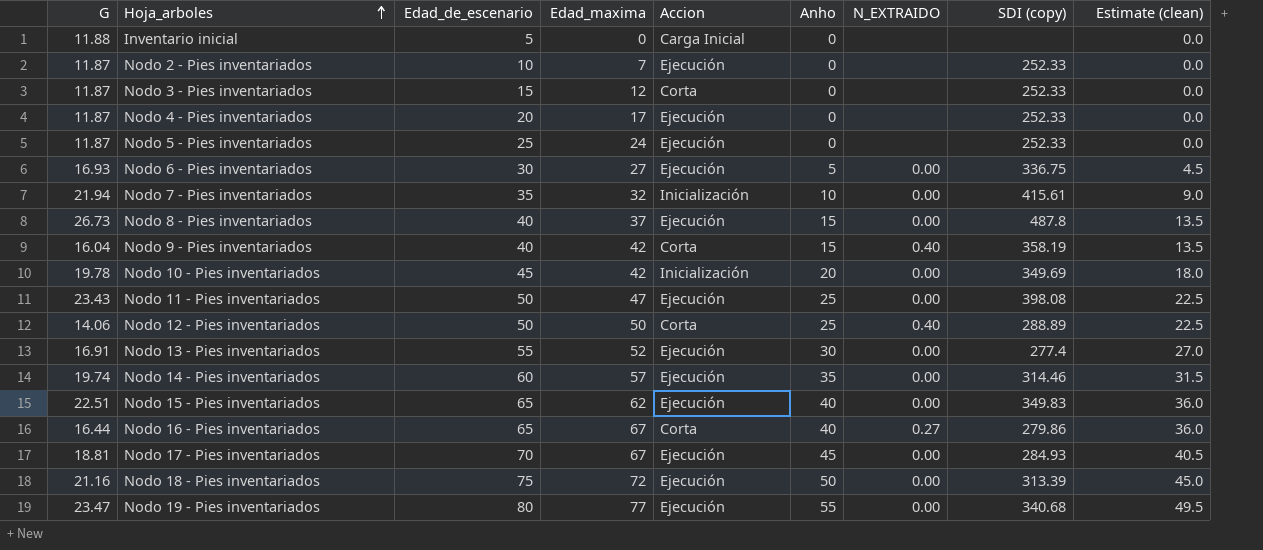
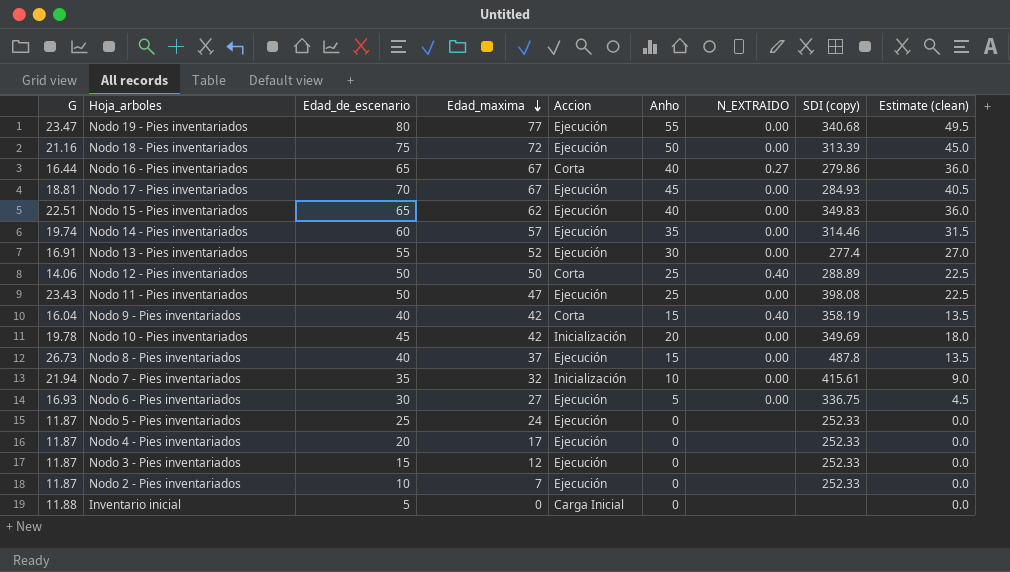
row order: Hoja_arboles ascending -> Edad_maxima descending
Nodo 3 - Pies inventariados | Accion: Corta -> Ejecución

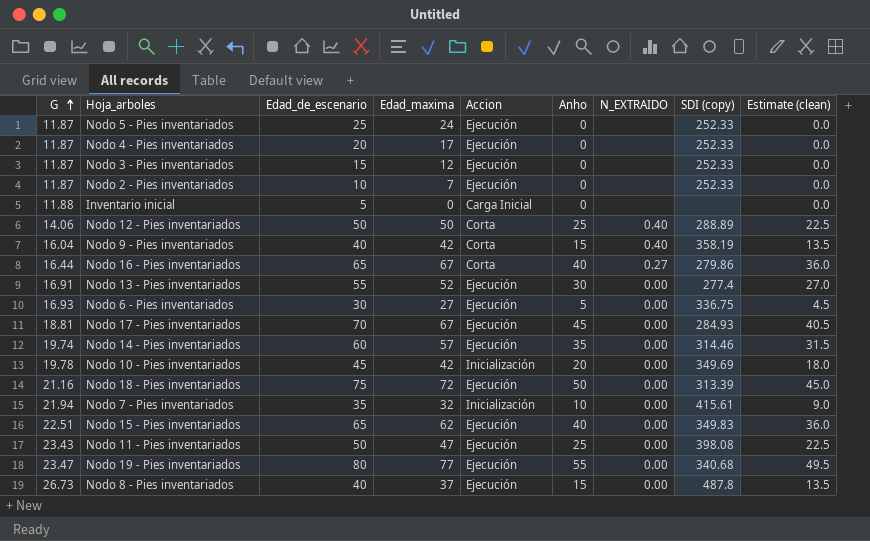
row order: Edad_maxima descending -> G ascending

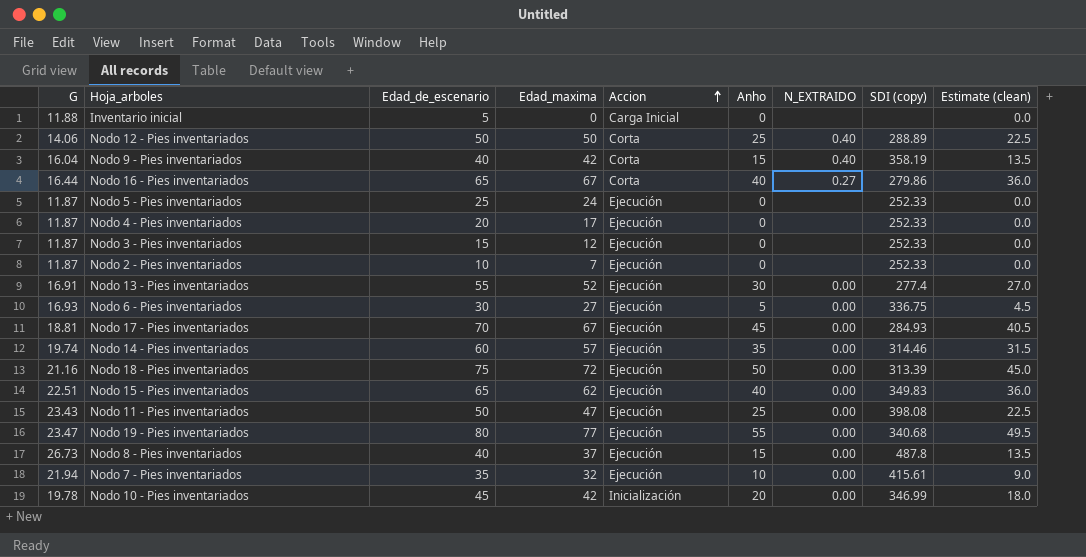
row order: G ascending -> Accion ascending
Nodo 7 - Pies inventariados | Accion: Inicialización -> Ejecución
Nodo 10 - Pies inventariados | SDI (copy): 349.69 -> 346.99

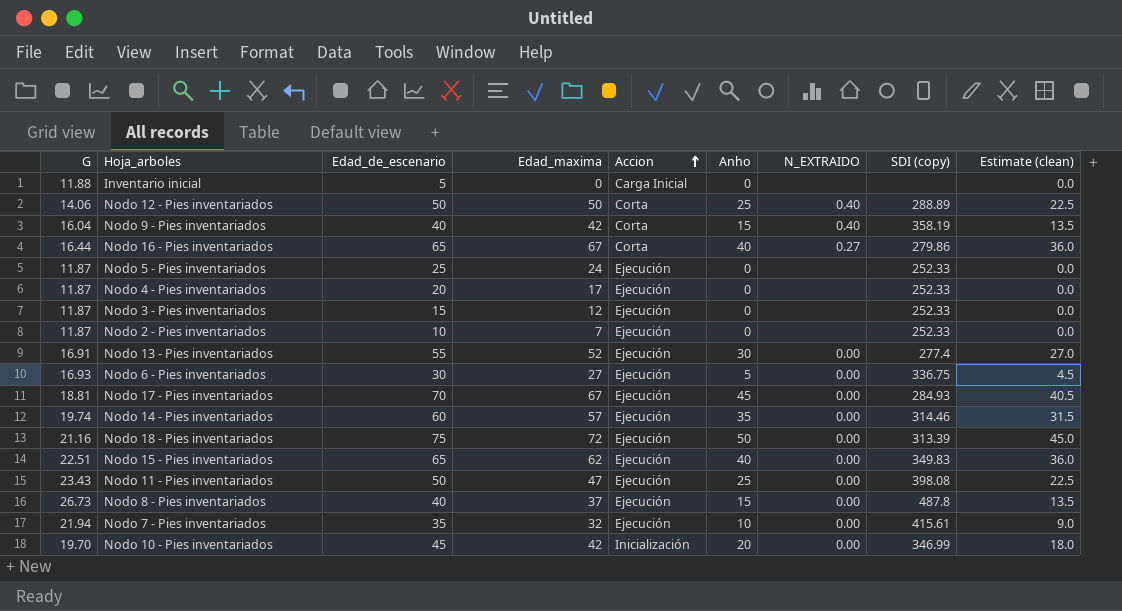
row Nodo 19 - Pies inventariados: 23.47 | 80 | 77 | Ejecución | 55 | 0.00 | 340.68 | 49.5 -> none
Nodo 10 - Pies inventariados | G: 19.78 -> 19.70

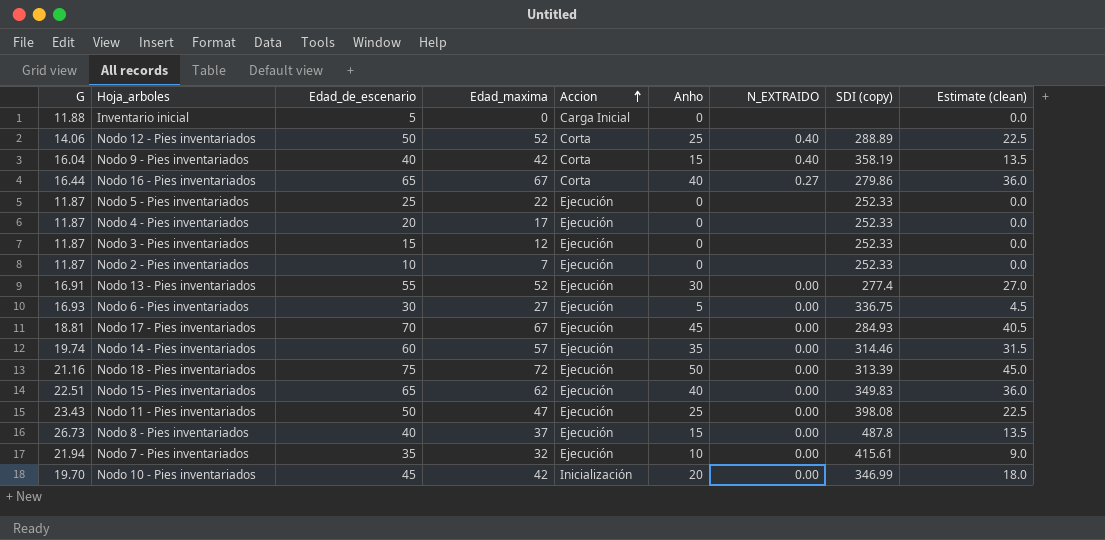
Nodo 12 - Pies inventariados | Edad_maxima: 50 -> 52
Nodo 5 - Pies inventariados | Edad_maxima: 24 -> 22

